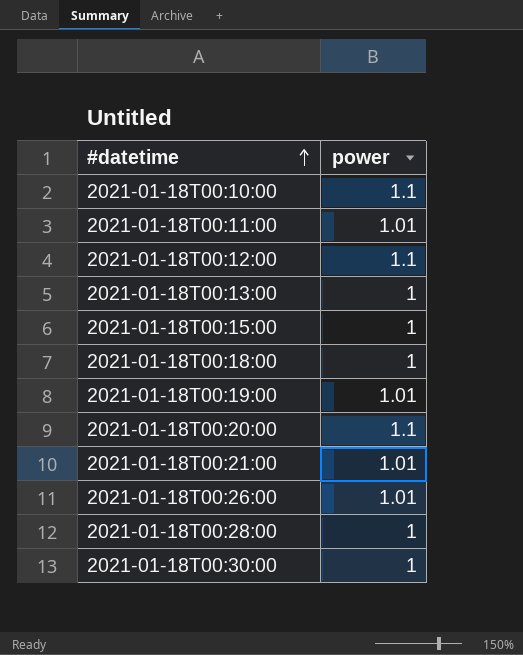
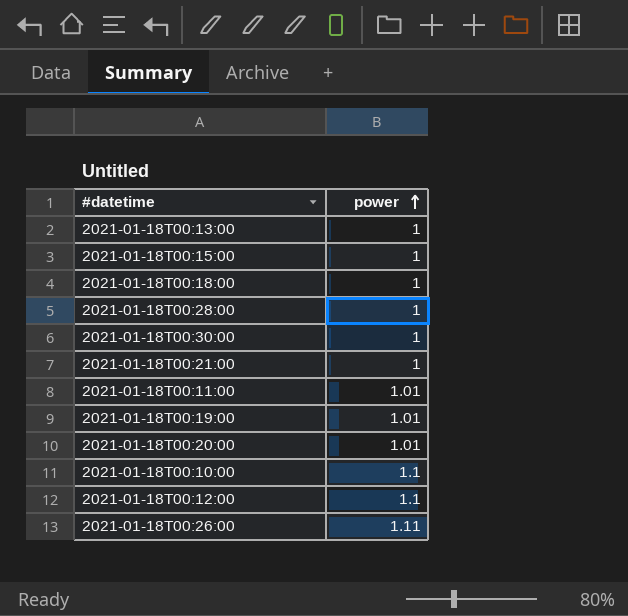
row order: #datetime ascending -> power ascending
2021-01-18T00:21:00 | power: 1.01 -> 1
2021-01-18T00:20:00 | power: 1.1 -> 1.01
2021-01-18T00:26:00 | power: 1.01 -> 1.11

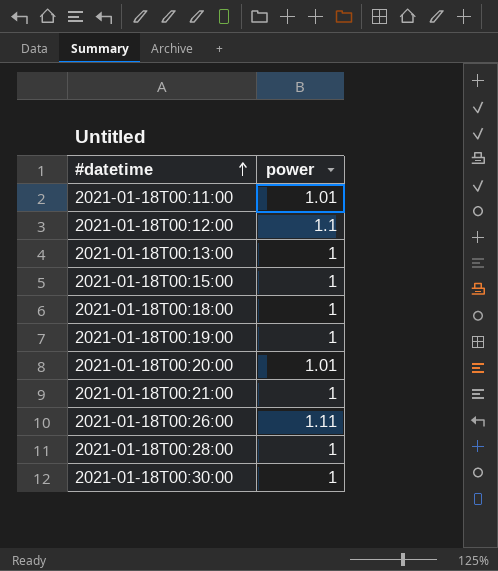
row order: power ascending -> #datetime ascending
row 2021-01-18T00:10:00: 1.1 -> none
2021-01-18T00:19:00 | power: 1.01 -> 1

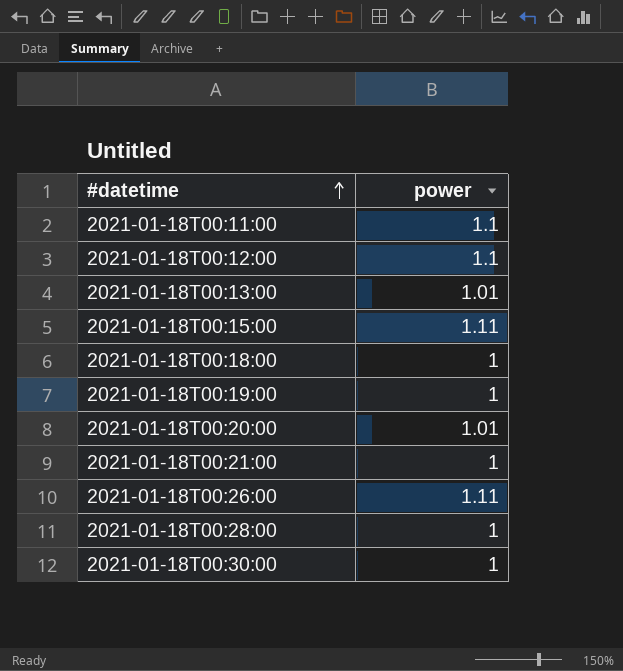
2021-01-18T00:11:00 | power: 1.01 -> 1.1
2021-01-18T00:13:00 | power: 1 -> 1.01
2021-01-18T00:15:00 | power: 1 -> 1.11

